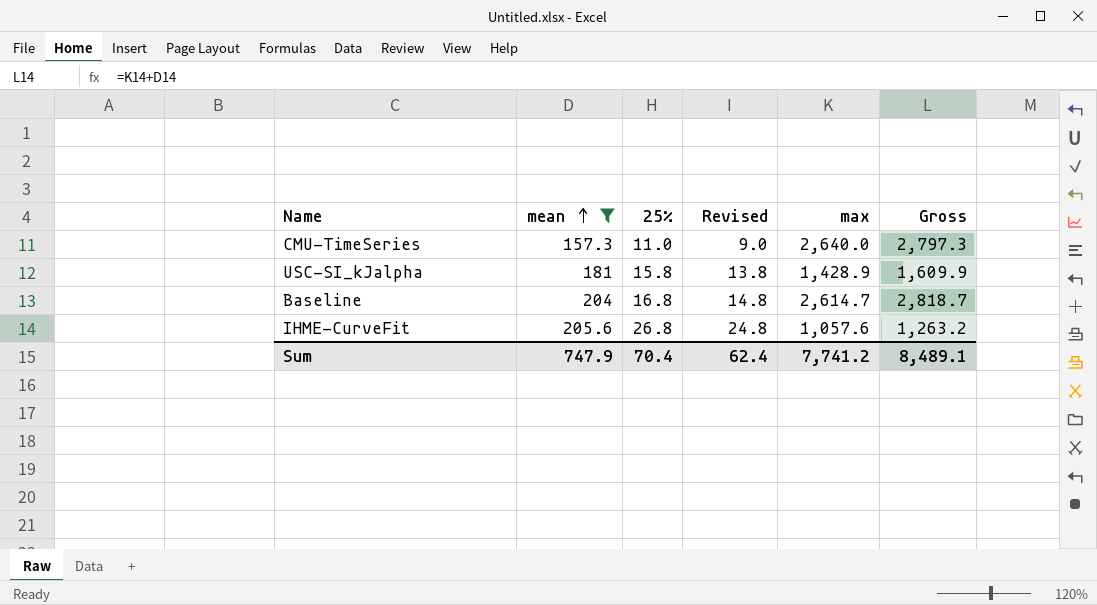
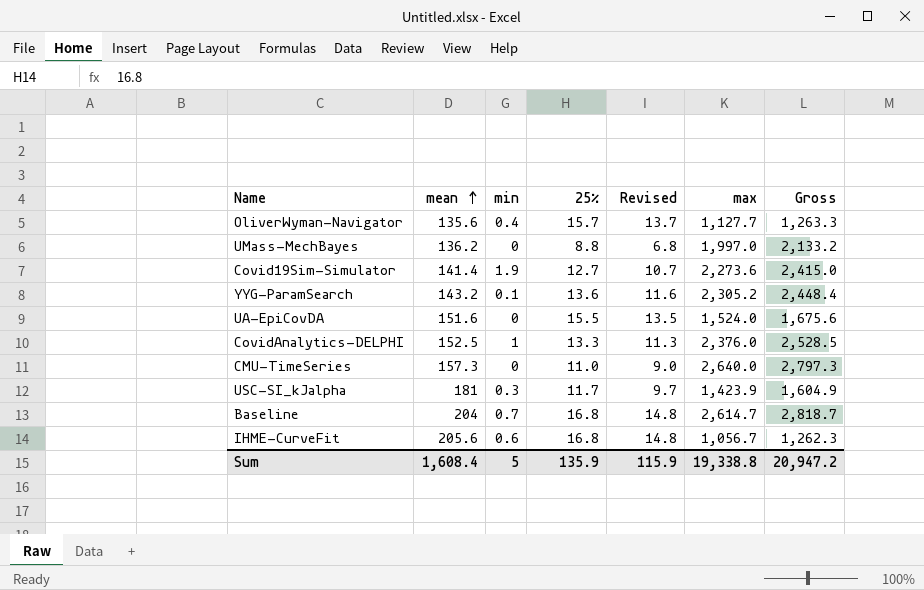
filter: mean >= 157.3 -> none
column min | position: none -> 3
USC-SI_kJalpha | 25%: 15.8 -> 11.7
USC-SI_kJalpha | Revised: 13.8 -> 9.7
USC-SI_kJalpha | max: 1,428.9 -> 1,423.9
USC-SI_kJalpha | Gross: 1,609.9 -> 1,604.9
IHME-CurveFit | 25%: 26.8 -> 16.8
IHME-CurveFit | Revised: 24.8 -> 14.8
IHME-CurveFit | max: 1,057.6 -> 1,056.7
IHME-CurveFit | Gross: 1,263.2 -> 1,262.3
Sum | mean: 747.9 -> 1,608.4
Sum | 25%: 70.4 -> 135.9
Sum | Revised: 62.4 -> 115.9
Sum | max: 7,741.2 -> 19,338.8
Sum | Gross: 8,489.1 -> 20,947.2

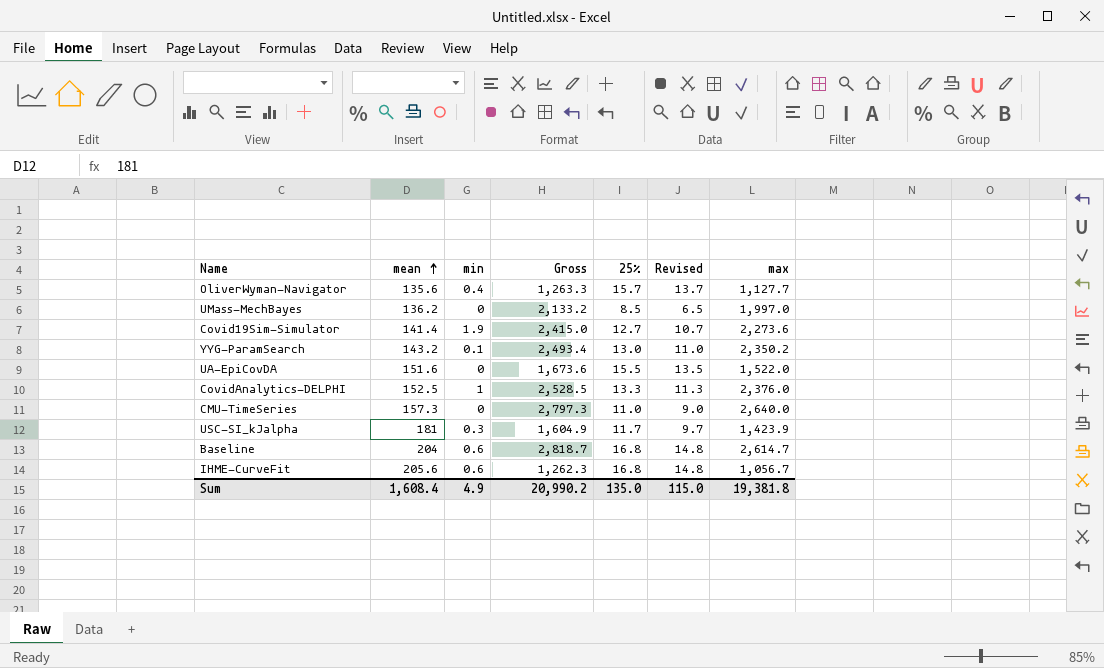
column Gross | position: 7 -> 4
UMass-MechBayes | 25%: 8.8 -> 8.5
UMass-MechBayes | Revised: 6.8 -> 6.5
YYG-ParamSearch | Gross: 2,448.4 -> 2,493.4
YYG-ParamSearch | 25%: 13.6 -> 13.0
YYG-ParamSearch | Revised: 11.6 -> 11.0
YYG-ParamSearch | max: 2,305.2 -> 2,350.2
UA-EpiCovDA | Gross: 1,675.6 -> 1,673.6
UA-EpiCovDA | max: 1,524.0 -> 1,522.0
Baseline | min: 0.7 -> 0.6
Sum | min: 5 -> 4.9
Sum | Gross: 20,947.2 -> 20,990.2
Sum | 25%: 135.9 -> 135.0
Sum | Revised: 115.9 -> 115.0
Sum | max: 19,338.8 -> 19,381.8

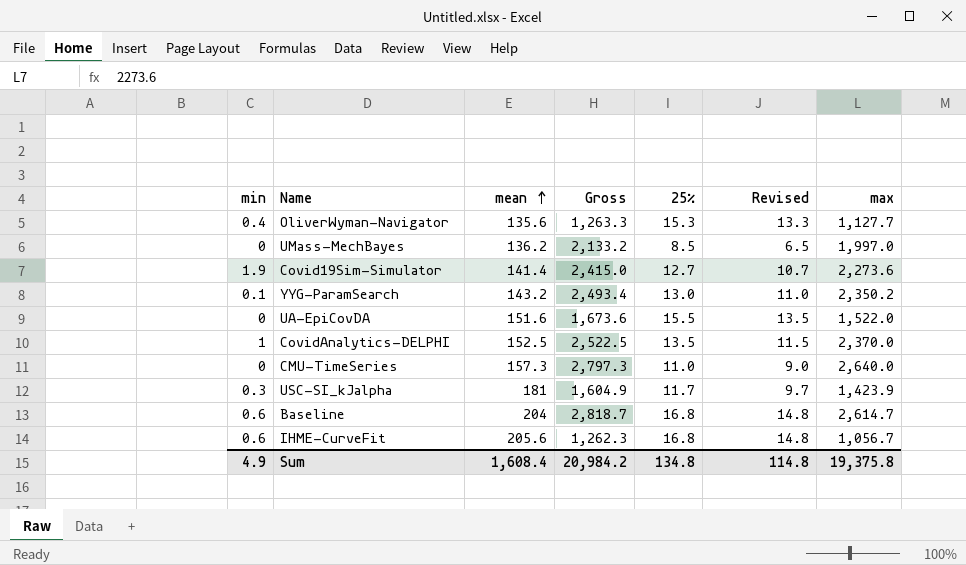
column min | position: 3 -> 1
OliverWyman-Navigator | 25%: 15.7 -> 15.3
OliverWyman-Navigator | Revised: 13.7 -> 13.3
CovidAnalytics-DELPHI | Gross: 2,528.5 -> 2,522.5
CovidAnalytics-DELPHI | 25%: 13.3 -> 13.5
CovidAnalytics-DELPHI | Revised: 11.3 -> 11.5
CovidAnalytics-DELPHI | max: 2,376.0 -> 2,370.0
Sum | Gross: 20,990.2 -> 20,984.2
Sum | 25%: 135.0 -> 134.8
Sum | Revised: 115.0 -> 114.8
Sum | max: 19,381.8 -> 19,375.8

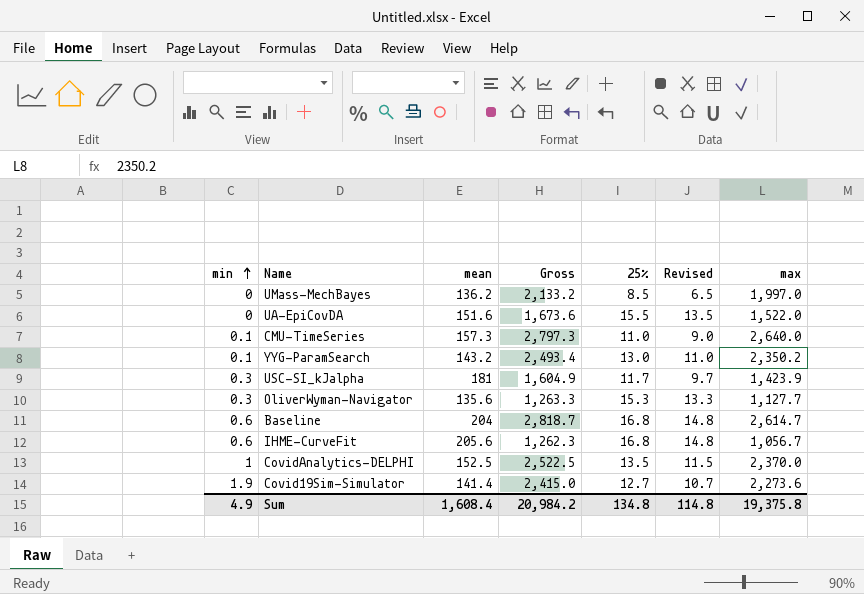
row order: mean ascending -> min ascending
CMU-TimeSeries | min: 0 -> 0.1
OliverWyman-Navigator | min: 0.4 -> 0.3

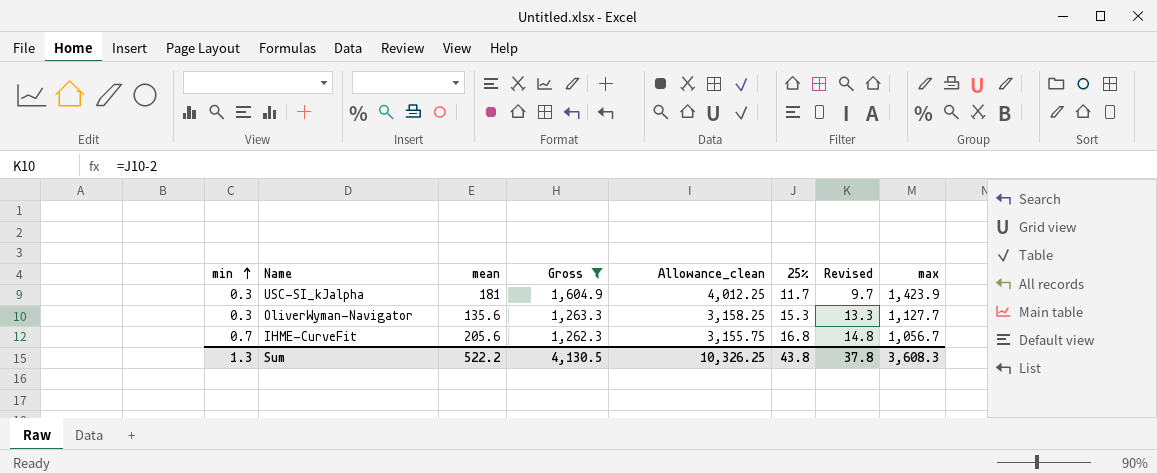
filter: none -> Gross <= 1,604.9
column Allowance_clean | formula: none -> [Gross] * 2.5
IHME-CurveFit | min: 0.6 -> 0.7
Sum | min: 4.9 -> 1.3
Sum | mean: 1,608.4 -> 522.2
Sum | Gross: 20,984.2 -> 4,130.5
Sum | 25%: 134.8 -> 43.8
Sum | Revised: 114.8 -> 37.8
Sum | max: 19,375.8 -> 3,608.3

